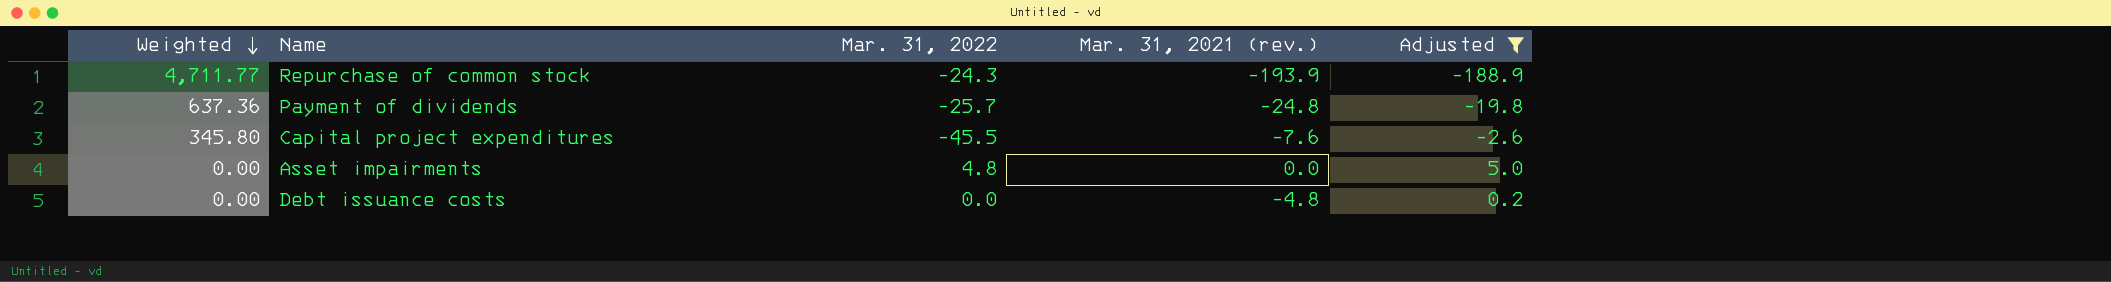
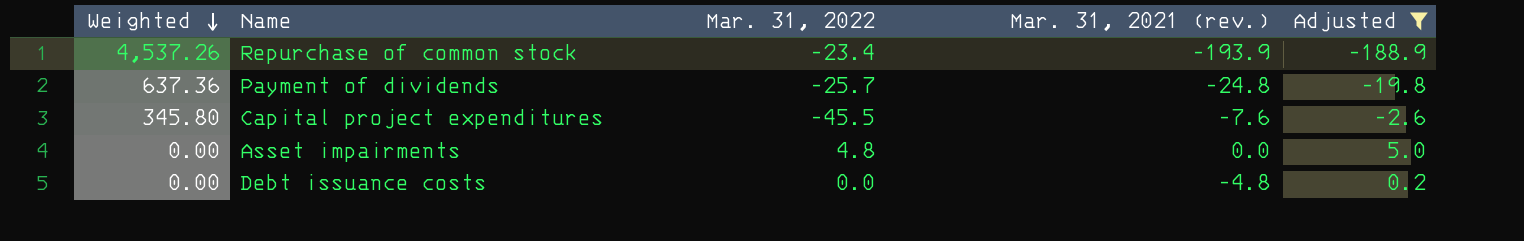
Repurchase of common stock | Weighted: 4,711.77 -> 4,537.26
Repurchase of common stock | Mar. 31, 2022: -24.3 -> -23.4

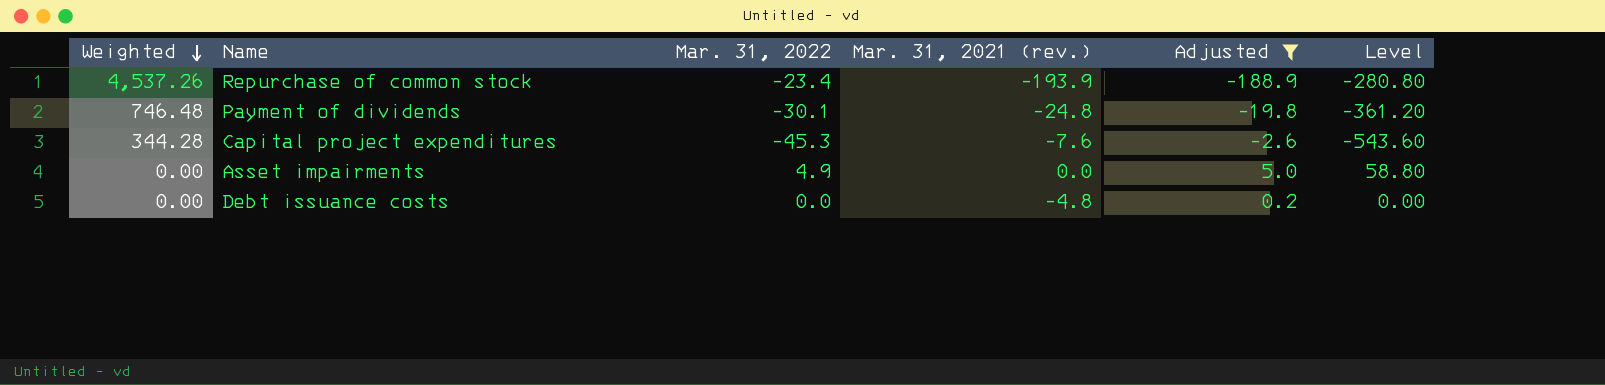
column Level | formula: none -> [Mar. 31, 2022] * 12
Payment of dividends | Weighted: 637.36 -> 746.48
Payment of dividends | Mar. 31, 2022: -25.7 -> -30.1
Capital project expenditures | Weighted: 345.80 -> 344.28
Capital project expenditures | Mar. 31, 2022: -45.5 -> -45.3
Asset impairments | Mar. 31, 2022: 4.8 -> 4.9

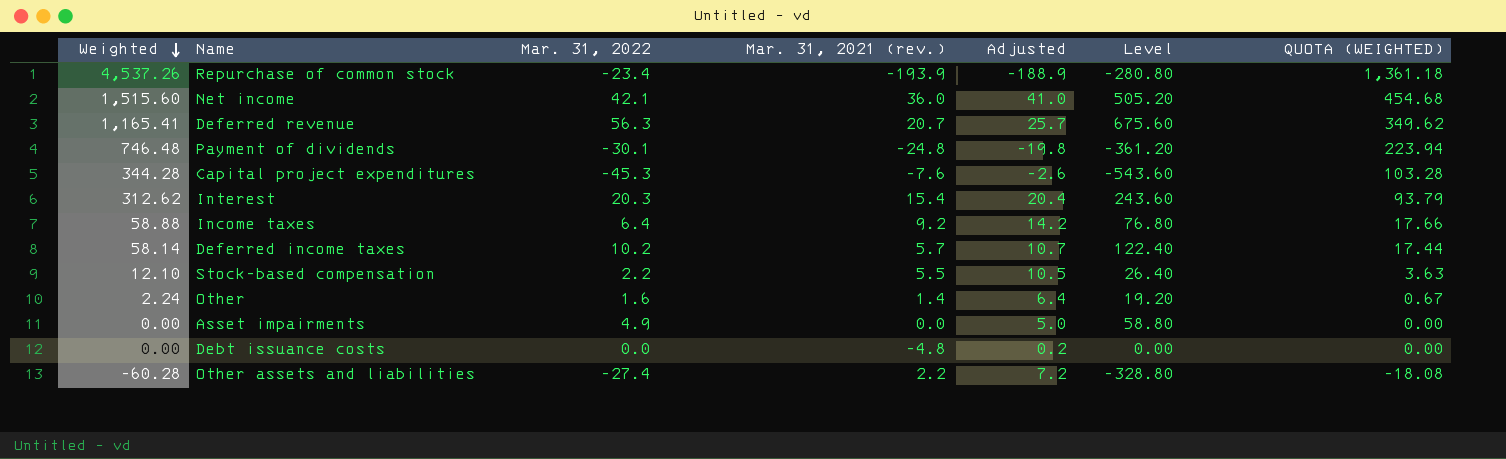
filter: Adjusted <= 5.0 -> none
column QUOTA (WEIGHTED) | formula: none -> [Weighted] * 0.3

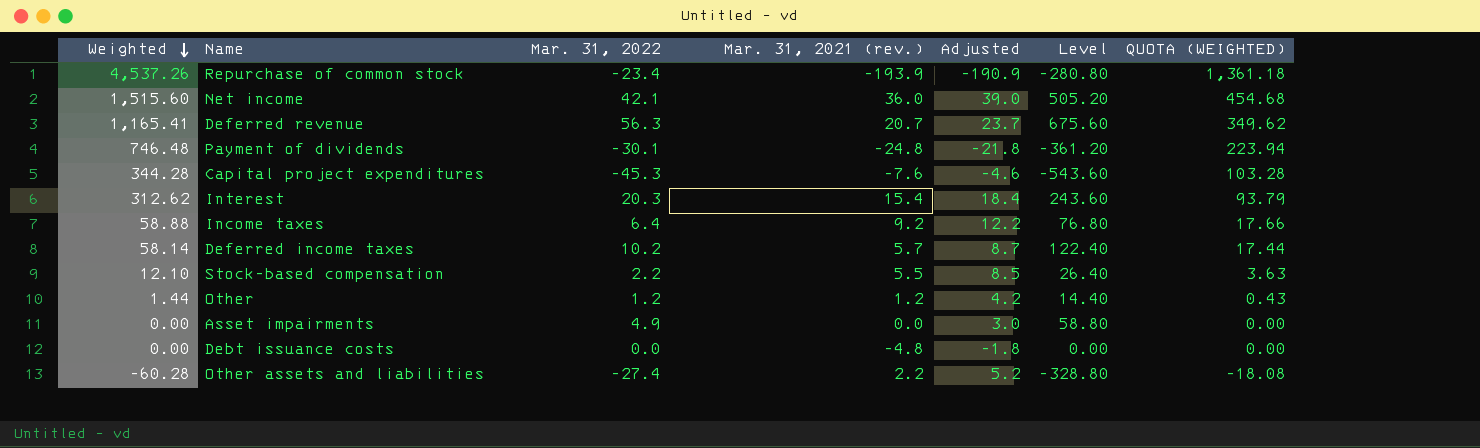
column Adjusted | formula: [Mar. 31, 2021 (rev.)] + 5 -> [Mar. 31, 2021 (rev.)] + 3
Other | Weighted: 2.24 -> 1.44
Other | Mar. 31, 2022: 1.6 -> 1.2
Other | Mar. 31, 2021 (rev.): 1.4 -> 1.2
Other | Level: 19.20 -> 14.40
Other | QUOTA (WEIGHTED): 0.67 -> 0.43

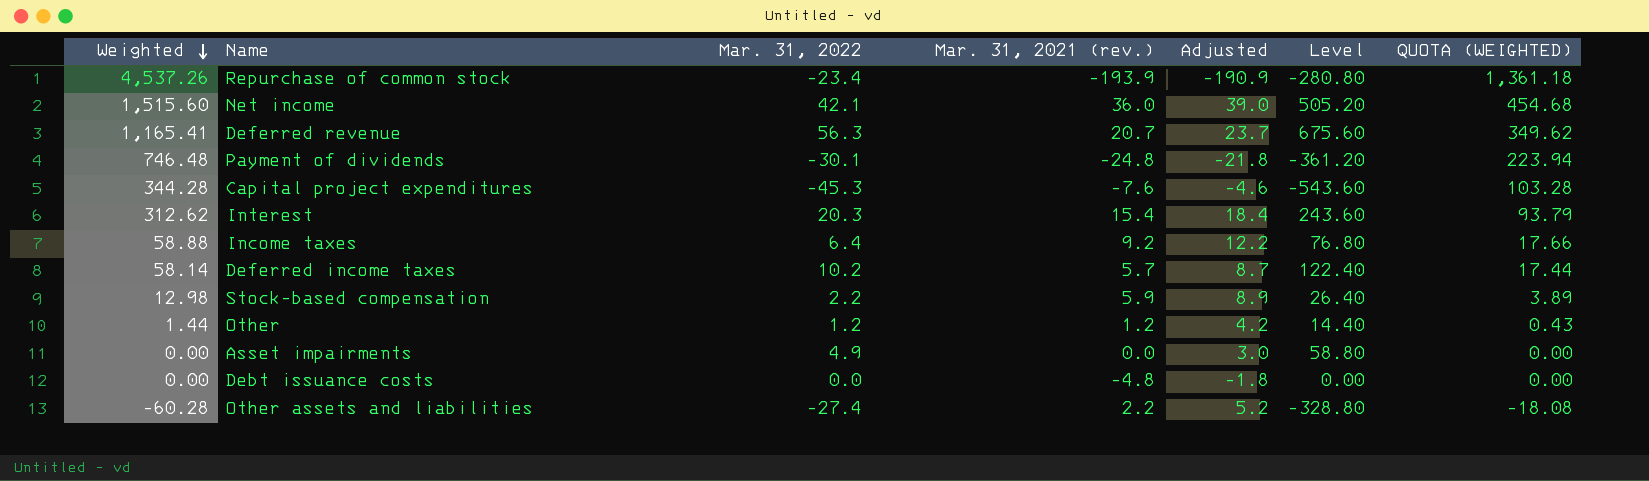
Stock-based compensation | Weighted: 12.10 -> 12.98
Stock-based compensation | Mar. 31, 2021 (rev.): 5.5 -> 5.9
Stock-based compensation | Adjusted: 8.5 -> 8.9
Stock-based compensation | QUOTA (WEIGHTED): 3.63 -> 3.89

